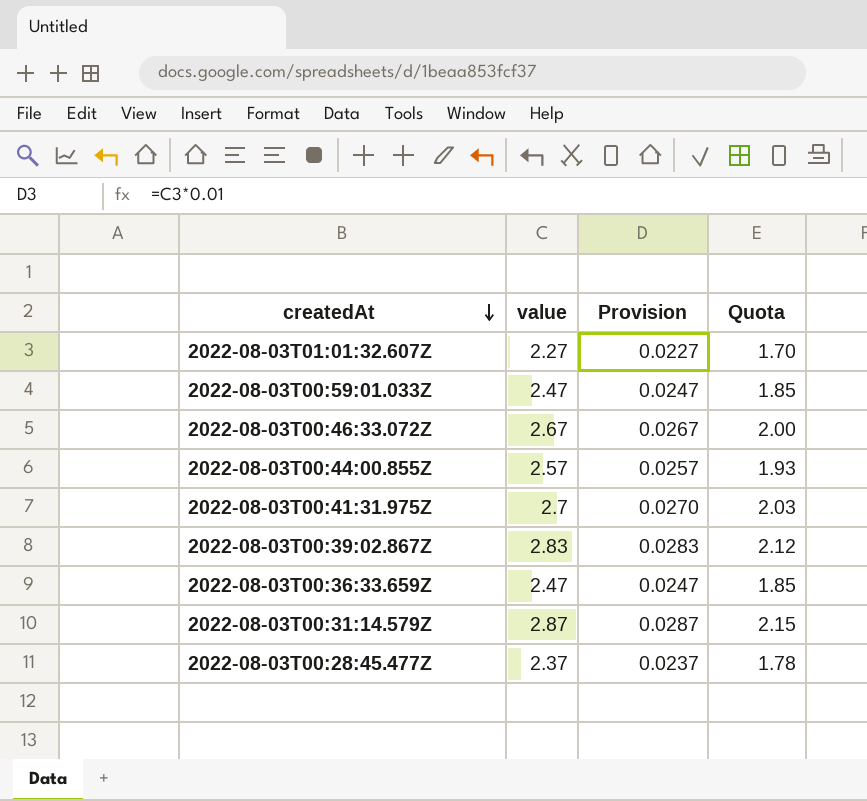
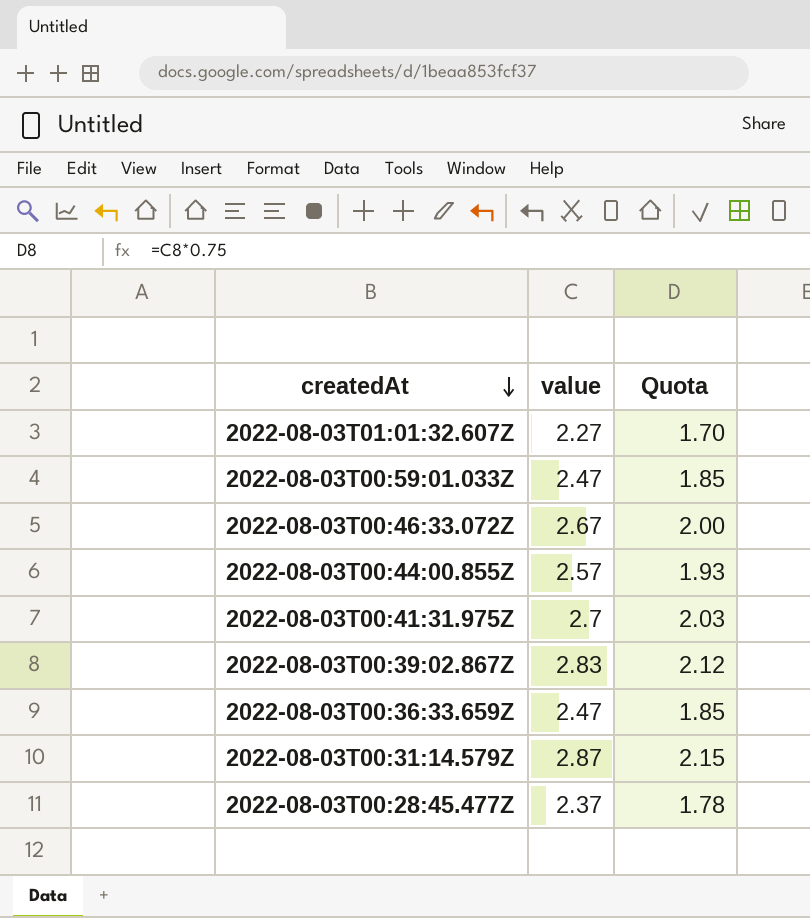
column Provision | formula: [value] * 0.01 -> none

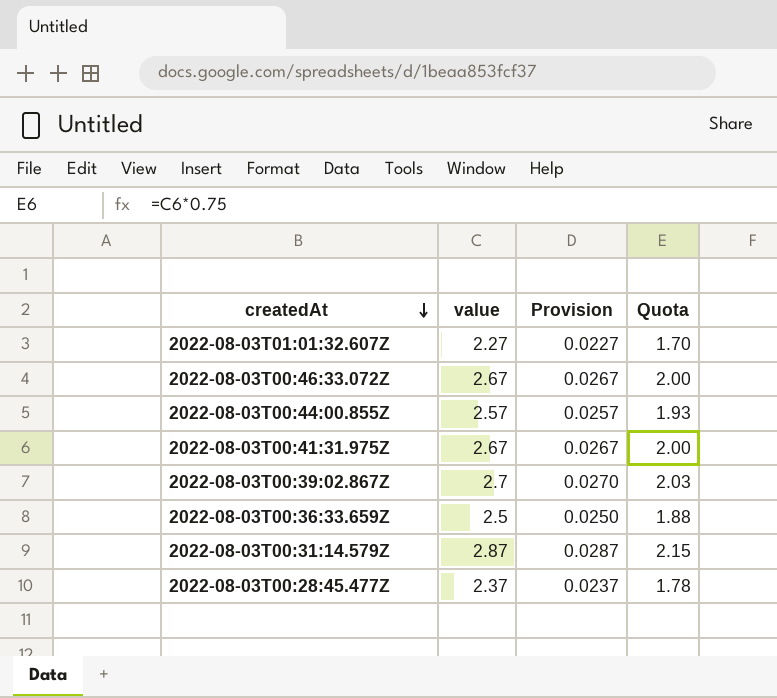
column Provision | formula: none -> [value] * 0.01
row 2022-08-03T00:59:01.033Z: 2.47 | 1.85 -> none
2022-08-03T00:41:31.975Z | value: 2.7 -> 2.67
2022-08-03T00:41:31.975Z | Quota: 2.03 -> 2.00
2022-08-03T00:39:02.867Z | value: 2.83 -> 2.7
2022-08-03T00:39:02.867Z | Quota: 2.12 -> 2.03
2022-08-03T00:36:33.659Z | value: 2.47 -> 2.5
2022-08-03T00:36:33.659Z | Quota: 1.85 -> 1.88

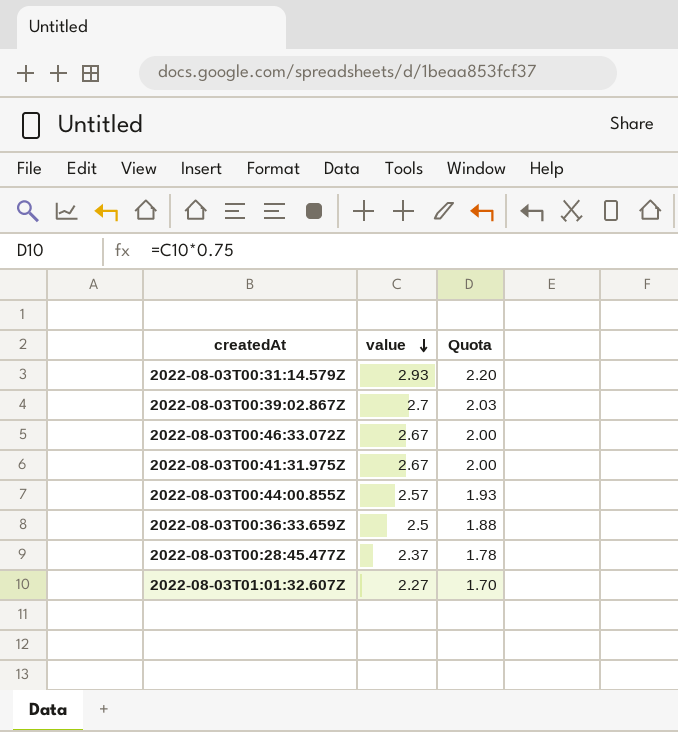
row order: createdAt descending -> value descending
column Provision | formula: [value] * 0.01 -> none
2022-08-03T00:31:14.579Z | value: 2.87 -> 2.93
2022-08-03T00:31:14.579Z | Quota: 2.15 -> 2.20

